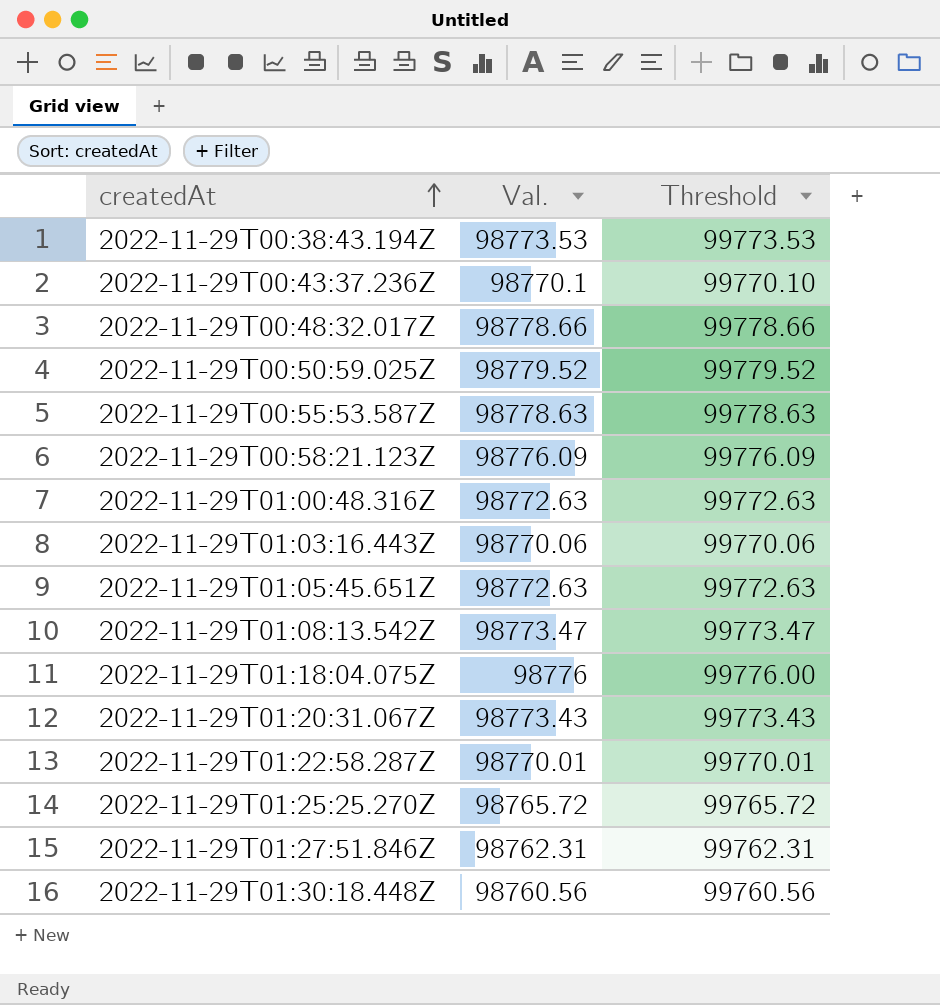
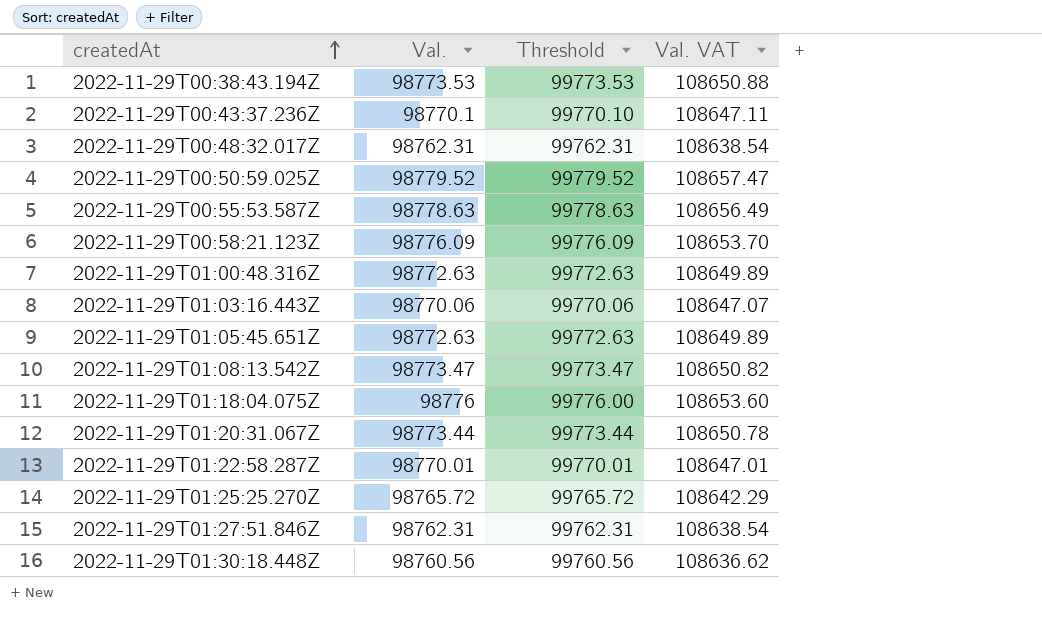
column Val. VAT | formula: none -> [Val.] * 1.1
2022-11-29T00:48:32.017Z | Val.: 98778.66 -> 98762.31
2022-11-29T00:48:32.017Z | Threshold: 99778.66 -> 99762.31
2022-11-29T01:20:31.067Z | Val.: 98773.43 -> 98773.44
2022-11-29T01:20:31.067Z | Threshold: 99773.43 -> 99773.44

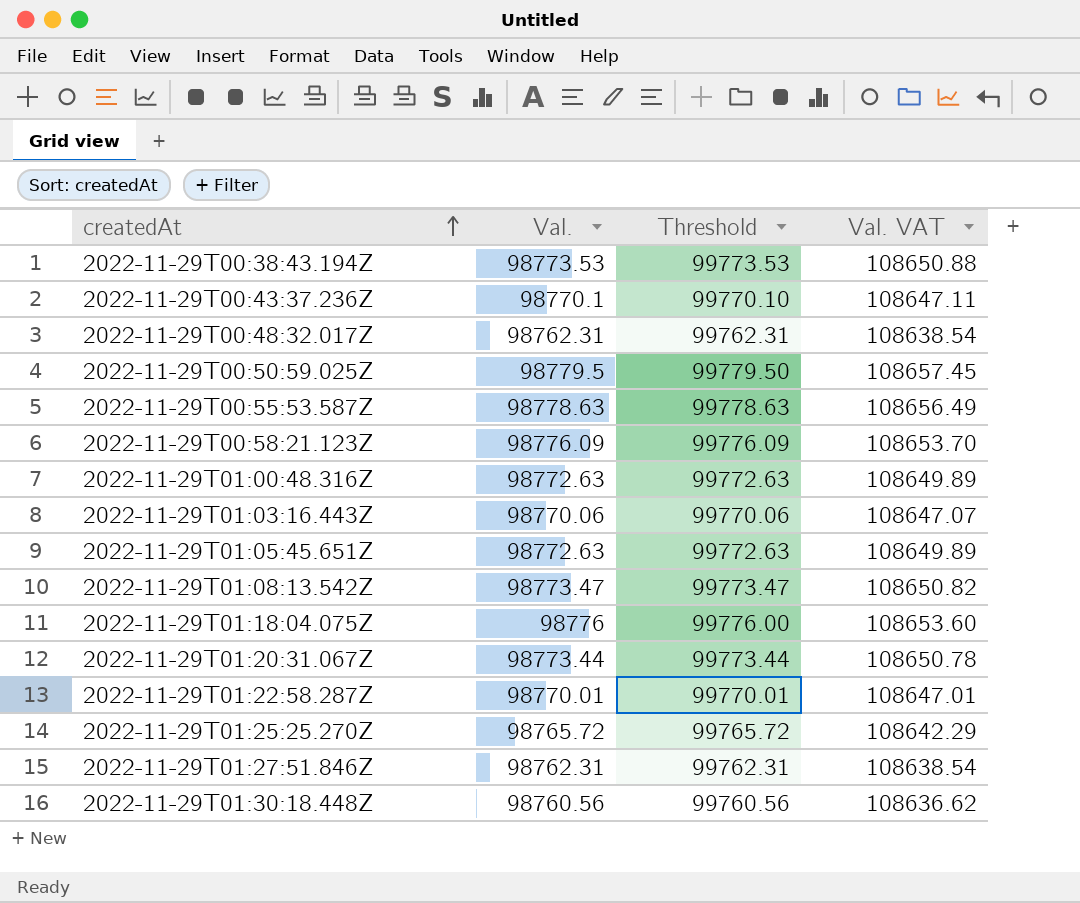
2022-11-29T00:50:59.025Z | Val.: 98779.52 -> 98779.5
2022-11-29T00:50:59.025Z | Threshold: 99779.52 -> 99779.50
2022-11-29T00:50:59.025Z | Val. VAT: 108657.47 -> 108657.45

